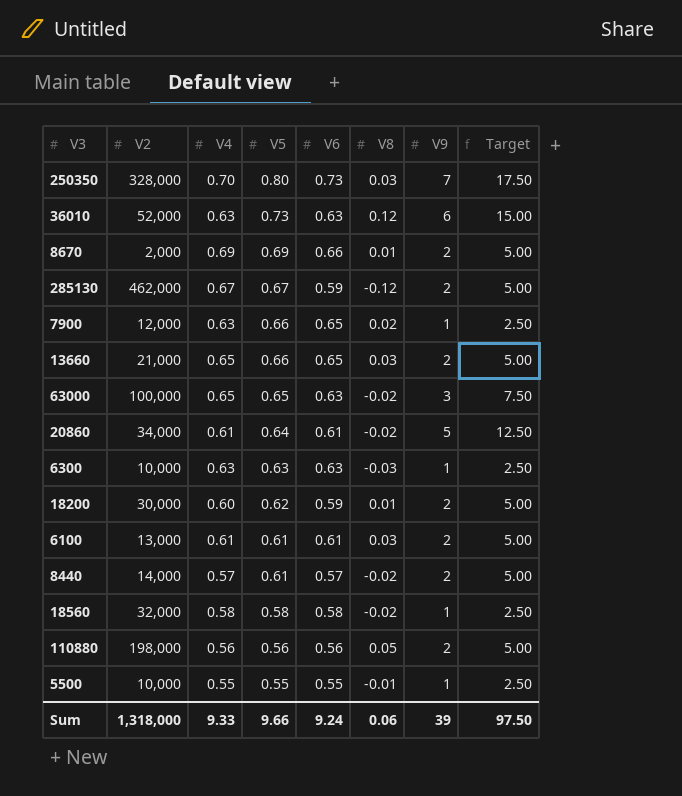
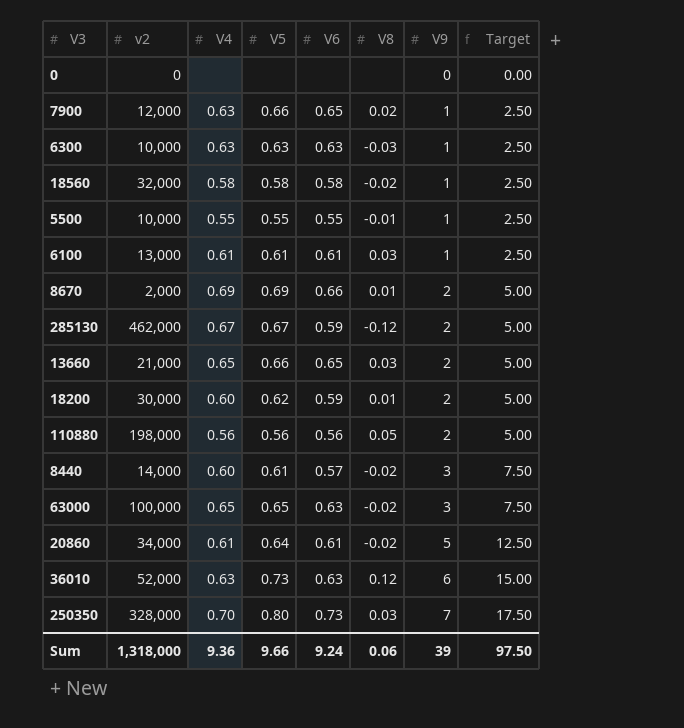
row order: V5 descending -> V9 ascending
column name: V2 -> v2
row 0: none -> 0 | none | none | none | none | 0 | 0.00
6100 | V9: 2 -> 1
6100 | Target: 5.00 -> 2.50
8440 | V4: 0.57 -> 0.60
8440 | V9: 2 -> 3
8440 | Target: 5.00 -> 7.50
Sum | V4: 9.33 -> 9.36

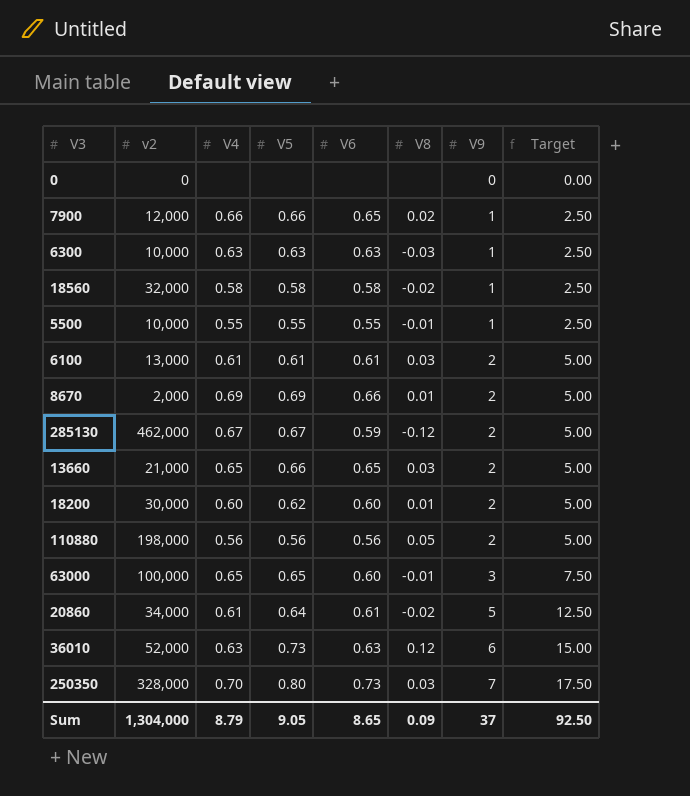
row 8440: 14,000 | 0.60 | 0.61 | 0.57 | -0.02 | 3 | 7.50 -> none
7900 | V4: 0.63 -> 0.66
6100 | V9: 1 -> 2
6100 | Target: 2.50 -> 5.00
18200 | V6: 0.59 -> 0.60
63000 | V6: 0.63 -> 0.60
63000 | V8: -0.02 -> -0.01
Sum | v2: 1,318,000 -> 1,304,000
Sum | V4: 9.36 -> 8.79
Sum | V5: 9.66 -> 9.05
Sum | V6: 9.24 -> 8.65
Sum | V8: 0.06 -> 0.09
Sum | V9: 39 -> 37
Sum | Target: 97.50 -> 92.50

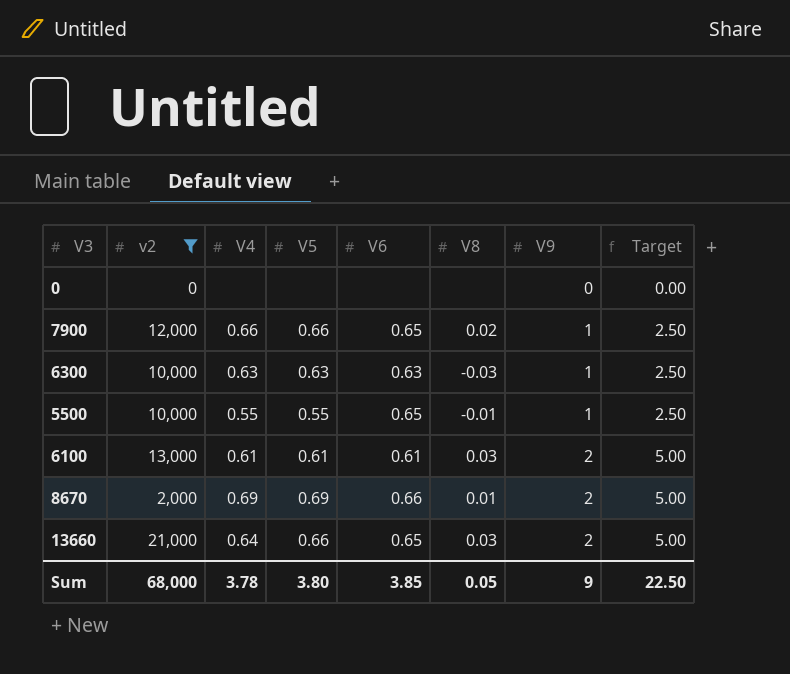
filter: none -> v2 <= 21,000
5500 | V6: 0.55 -> 0.65
13660 | V4: 0.65 -> 0.64
Sum | v2: 1,304,000 -> 68,000
Sum | V4: 8.79 -> 3.78
Sum | V5: 9.05 -> 3.80
Sum | V6: 8.65 -> 3.85
Sum | V8: 0.09 -> 0.05
Sum | V9: 37 -> 9
Sum | Target: 92.50 -> 22.50

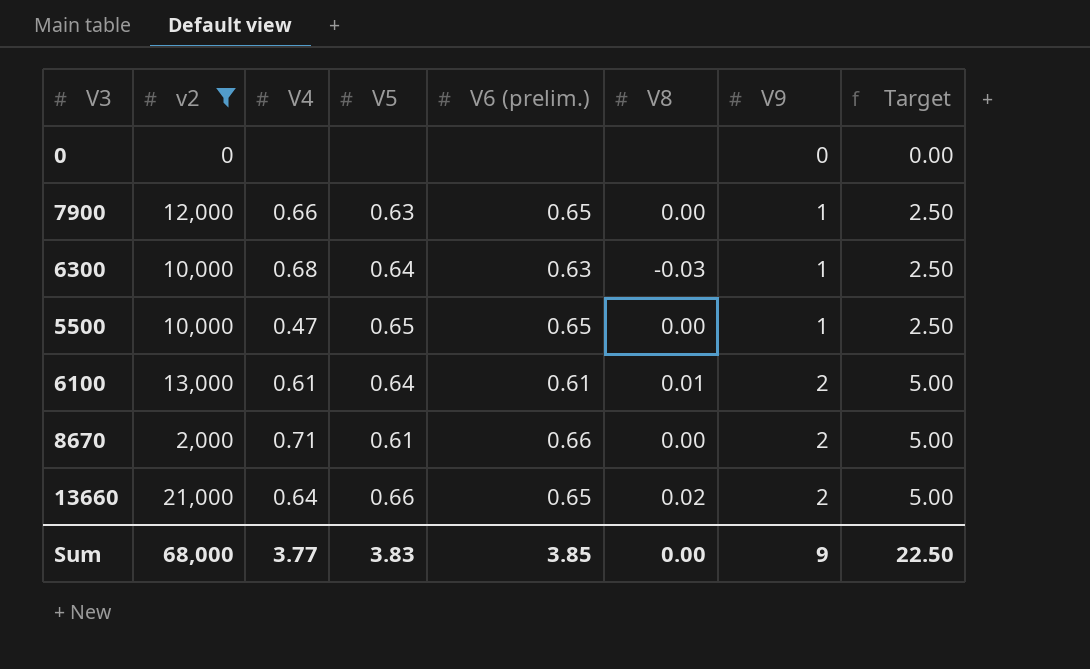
column name: V6 -> V6 (prelim.)
7900 | V5: 0.66 -> 0.63
7900 | V8: 0.02 -> 0.00
6300 | V4: 0.63 -> 0.68
6300 | V5: 0.63 -> 0.64
5500 | V4: 0.55 -> 0.47
5500 | V5: 0.55 -> 0.65
5500 | V8: -0.01 -> 0.00
6100 | V5: 0.61 -> 0.64
6100 | V8: 0.03 -> 0.01
8670 | V4: 0.69 -> 0.71
8670 | V5: 0.69 -> 0.61
8670 | V8: 0.01 -> 0.00
13660 | V8: 0.03 -> 0.02
Sum | V4: 3.78 -> 3.77
Sum | V5: 3.80 -> 3.83
Sum | V8: 0.05 -> 0.00

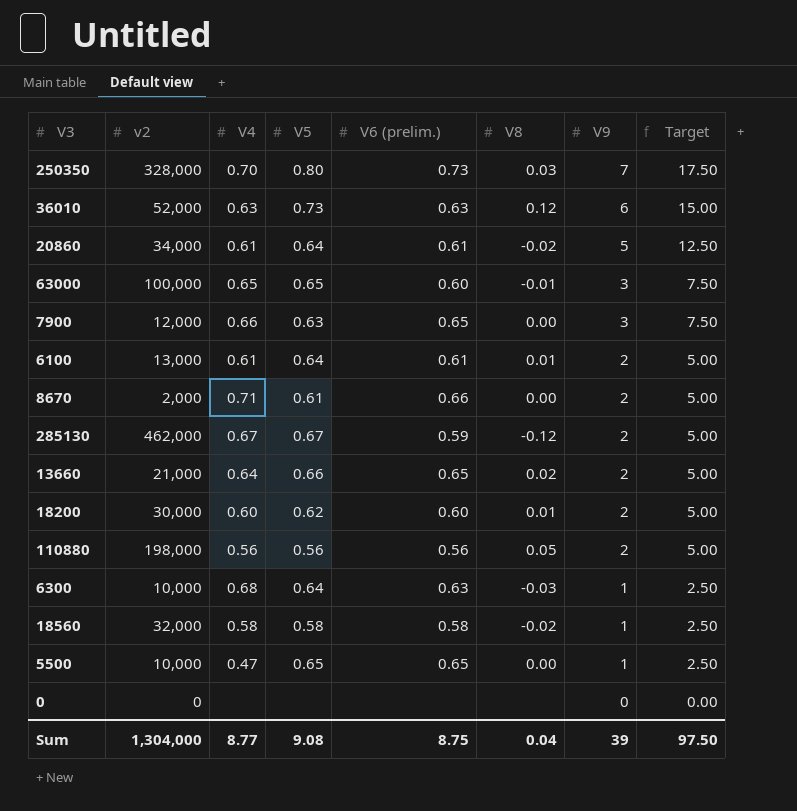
filter: v2 <= 21,000 -> none
row order: V9 ascending -> V9 descending
7900 | V9: 1 -> 3
7900 | Target: 2.50 -> 7.50
Sum | v2: 68,000 -> 1,304,000
Sum | V4: 3.77 -> 8.77
Sum | V5: 3.83 -> 9.08
Sum | V6 (prelim.): 3.85 -> 8.75
Sum | V8: 0.00 -> 0.04
Sum | V9: 9 -> 39
Sum | Target: 22.50 -> 97.50

